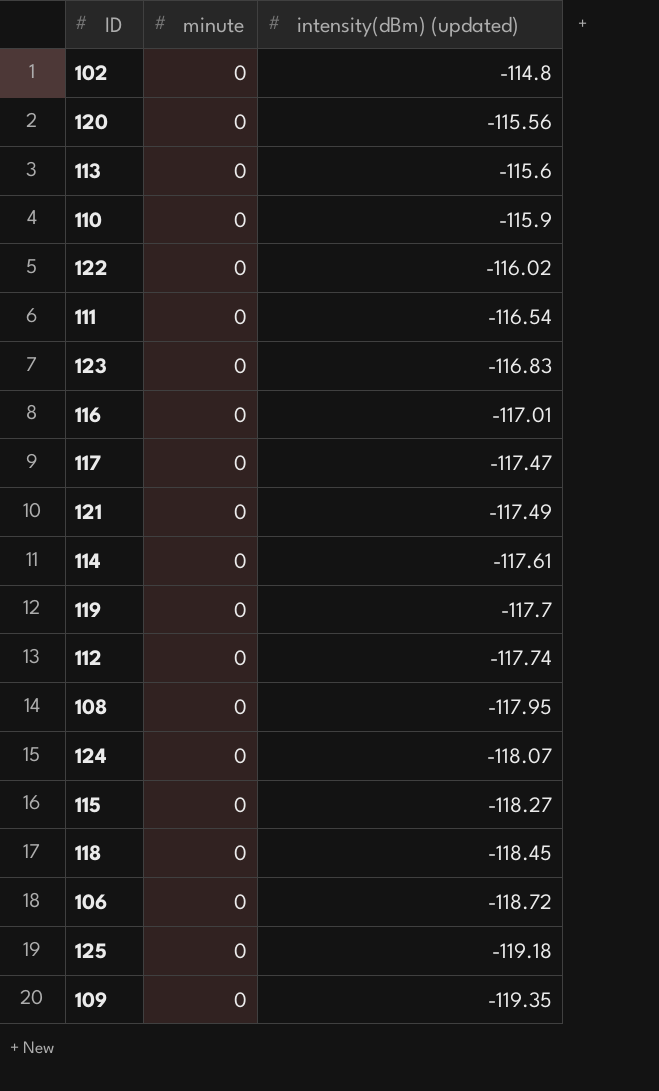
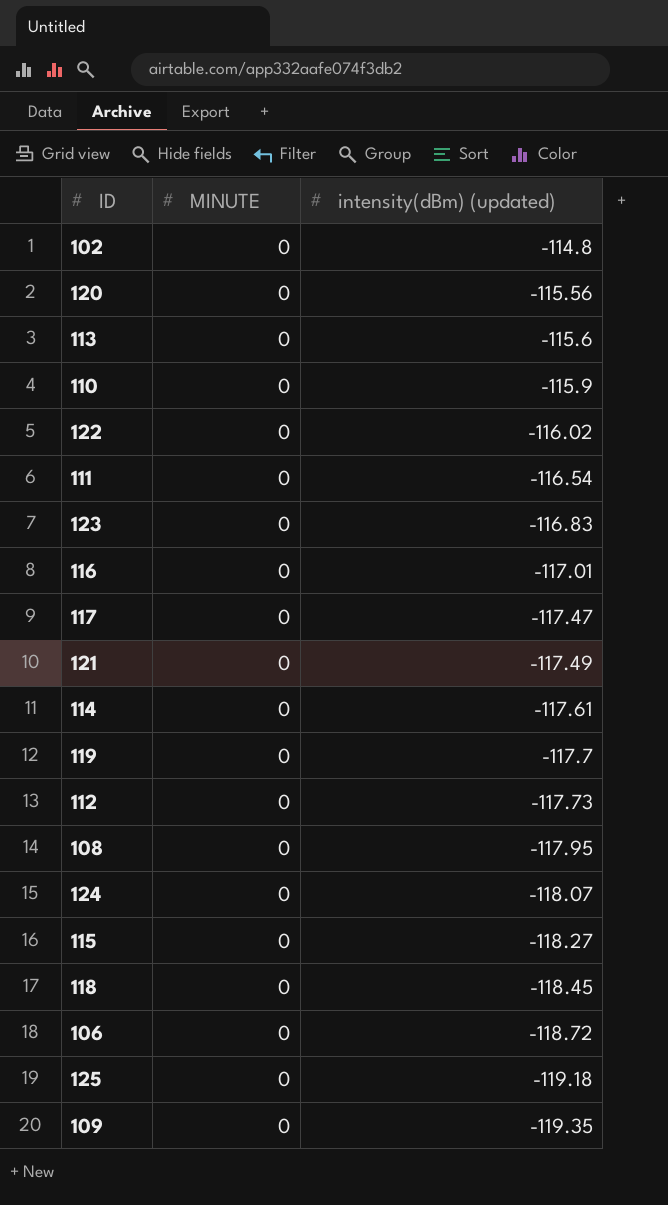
column name: minute -> MINUTE
112 | intensity(dBm) (updated): -117.74 -> -117.73

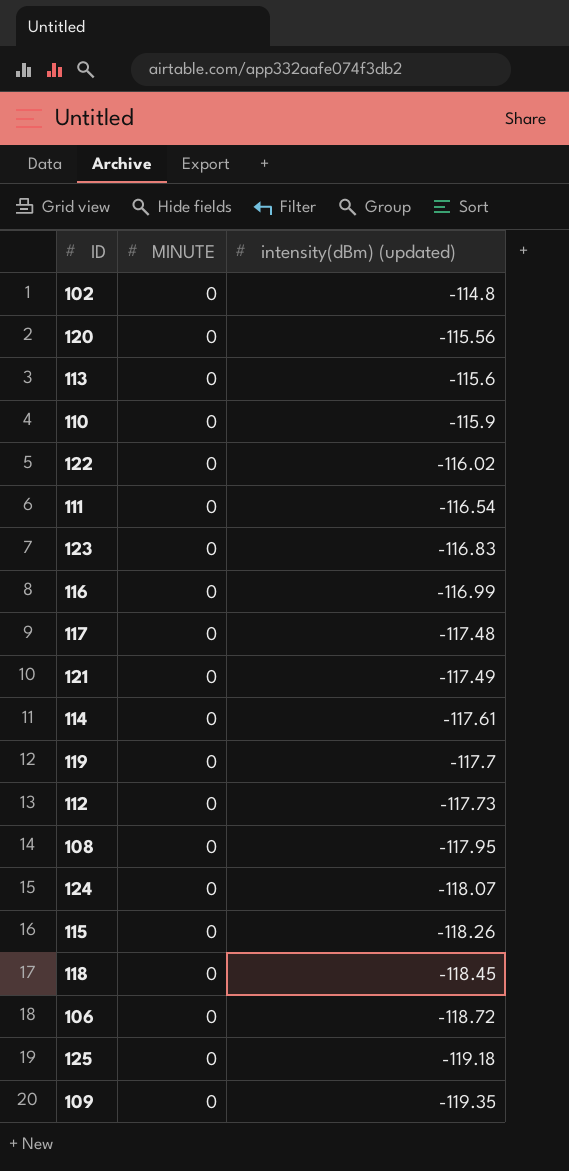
116 | intensity(dBm) (updated): -117.01 -> -116.99
117 | intensity(dBm) (updated): -117.47 -> -117.48
115 | intensity(dBm) (updated): -118.27 -> -118.26

